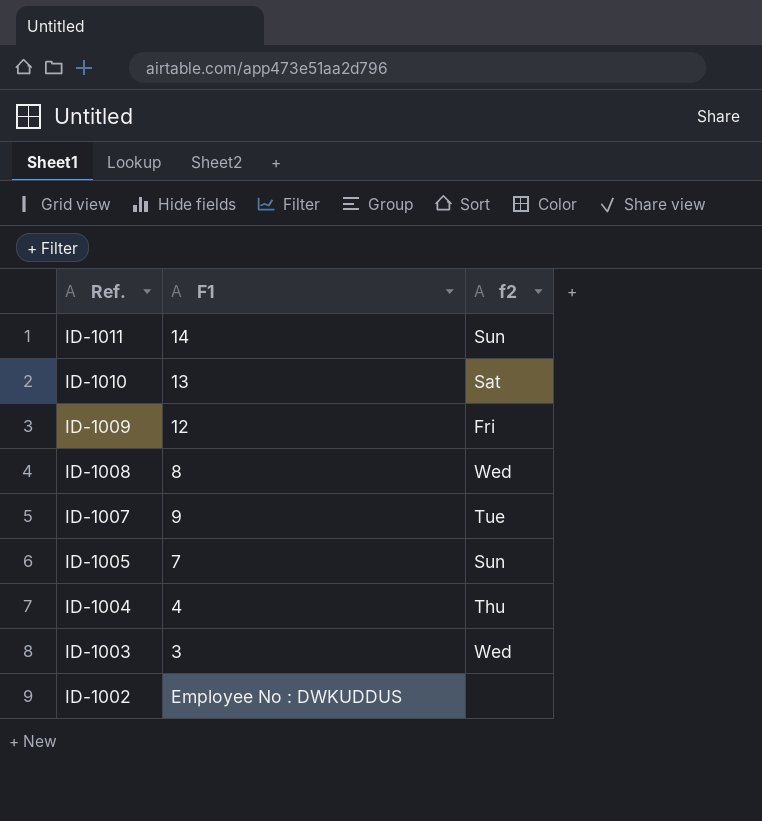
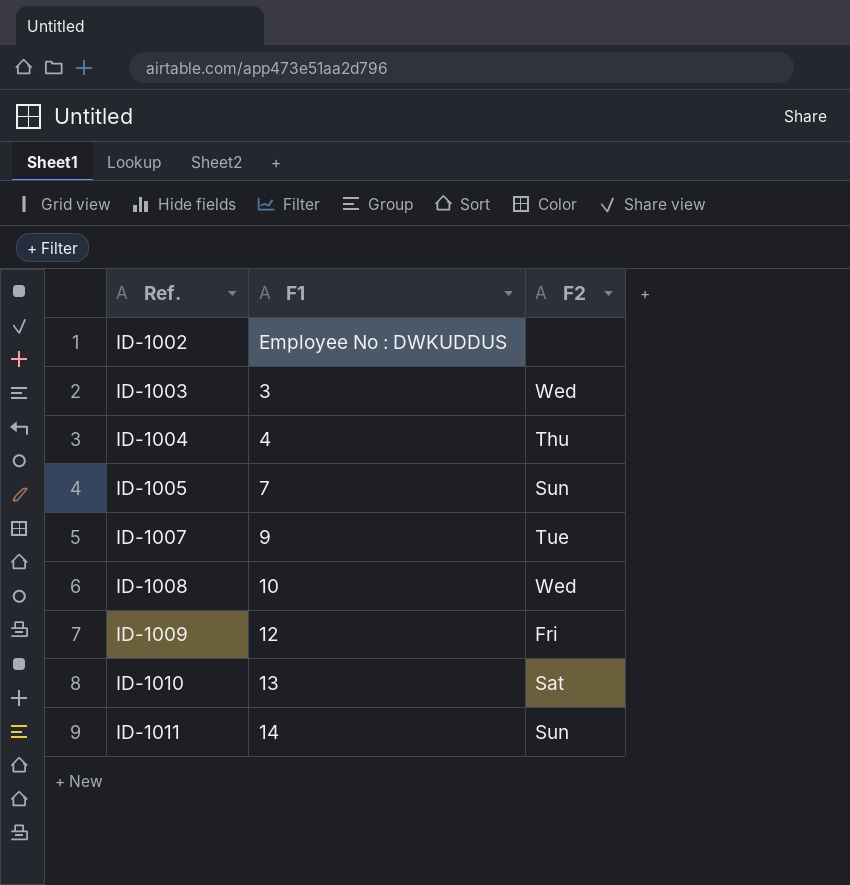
row order: Ref. descending -> Ref. ascending
column name: f2 -> F2
ID-1008 | F1: 8 -> 10

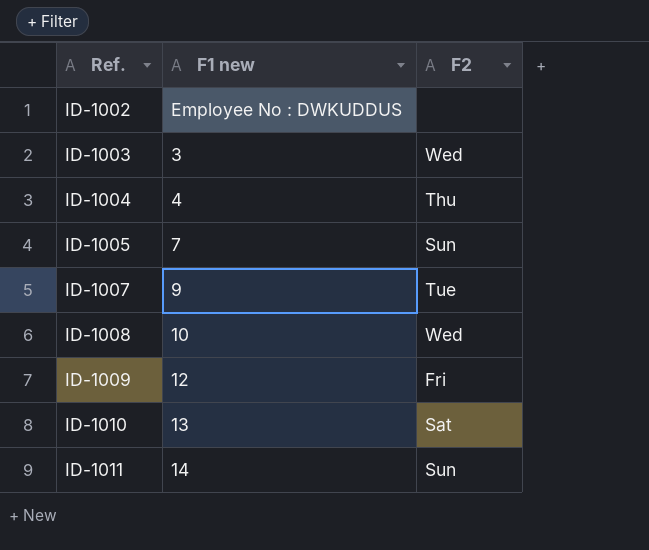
column name: F1 -> F1 new

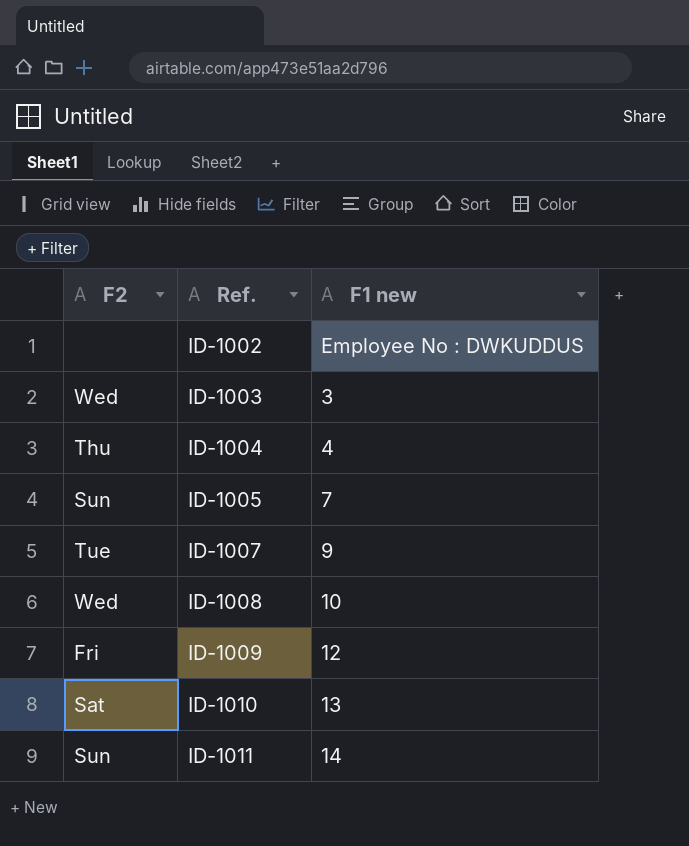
column F2 | position: 3 -> 1

